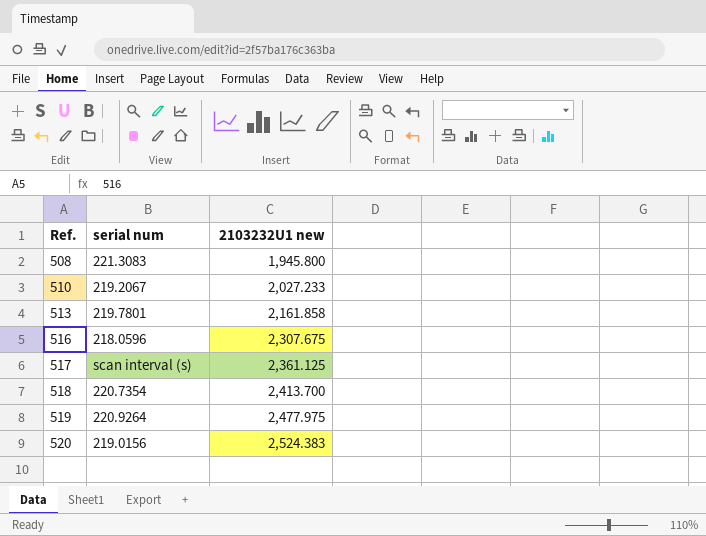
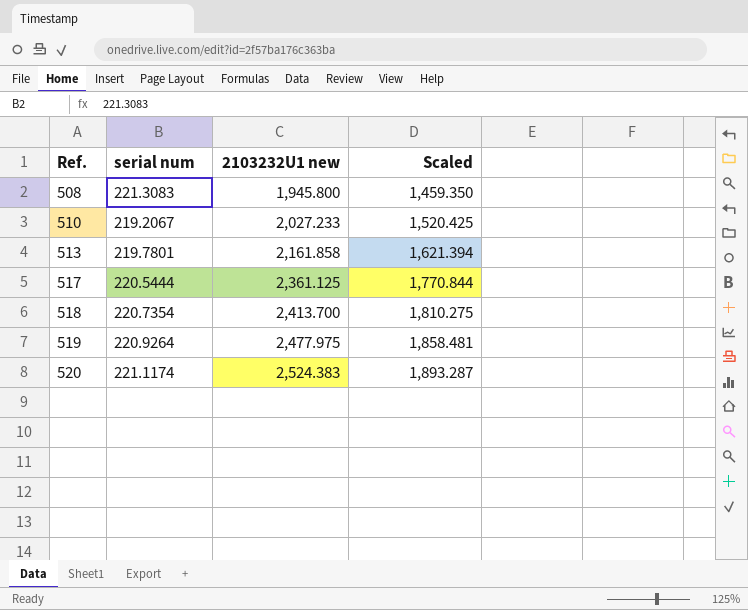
column Scaled | formula: none -> [2103232U1 new] * 0.75
row 516: 218.0596 | 2,307.675 -> none
517 | serial num: scan interval (s) -> 220.5444
520 | serial num: 219.0156 -> 221.1174

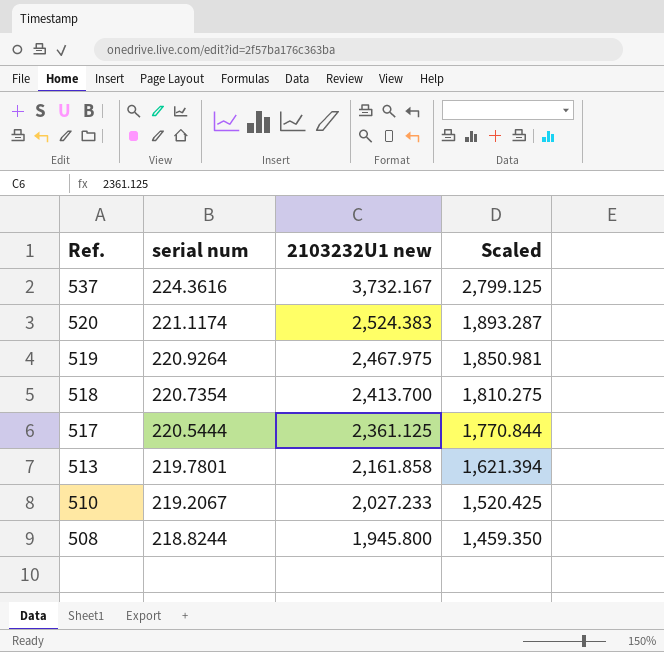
row order: Ref. ascending -> Ref. descending
row 537: none -> 224.3616 | 3,732.167 | 2,799.125
519 | 2103232U1 new: 2,477.975 -> 2,467.975
519 | Scaled: 1,858.481 -> 1,850.981
508 | serial num: 221.3083 -> 218.8244

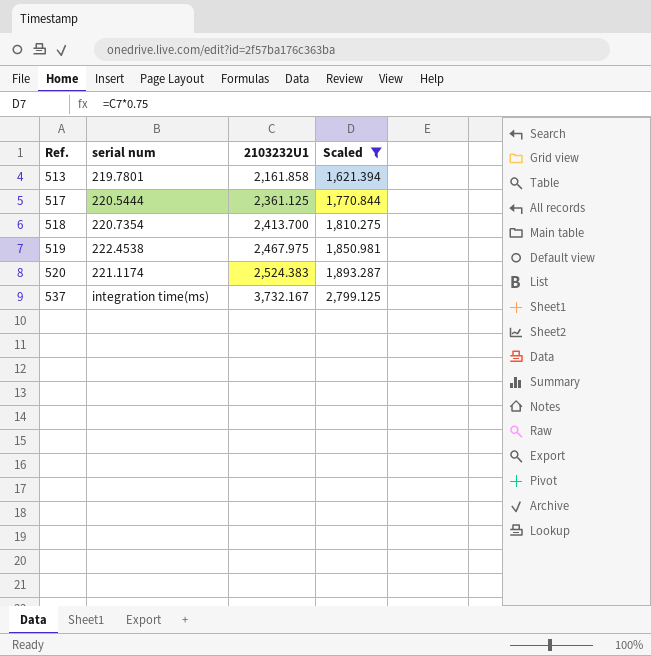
filter: none -> Scaled >= 1,621.394
row order: Ref. descending -> Ref. ascending
column name: 2103232U1 new -> 2103232U1
519 | serial num: 220.9264 -> 222.4538
537 | serial num: 224.3616 -> integration time(ms)

